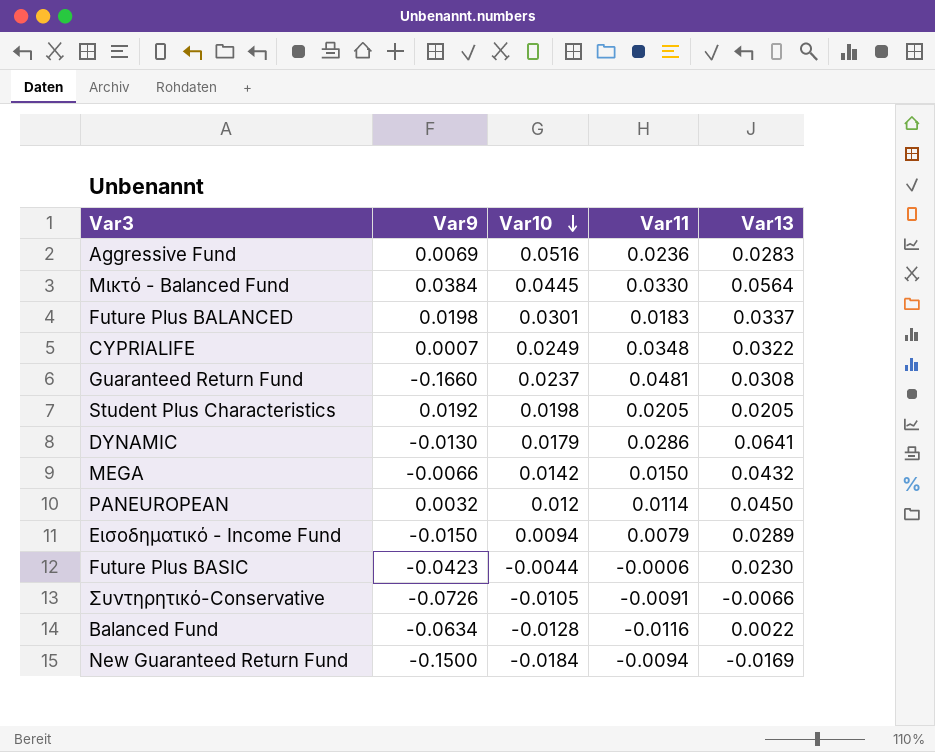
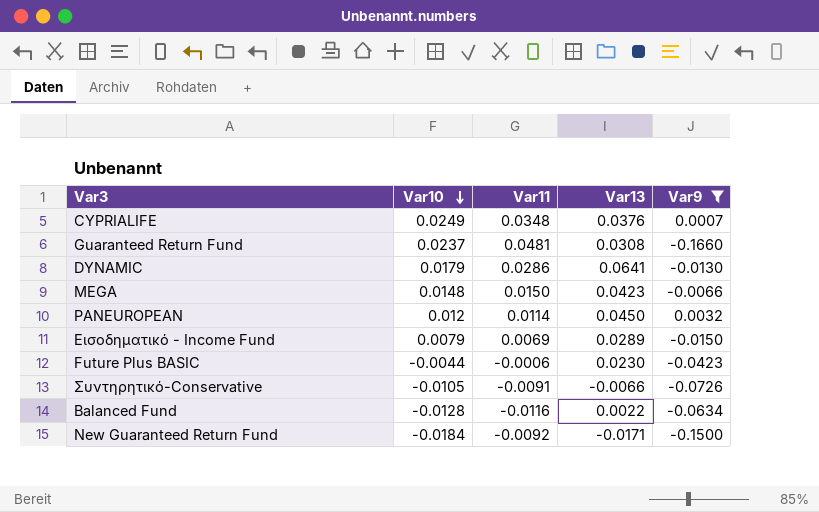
filter: none -> Var9 <= 0.0032
column Var9 | position: 2 -> 5
CYPRIALIFE | Var13: 0.0322 -> 0.0376
MEGA | Var10: 0.0142 -> 0.0148
MEGA | Var13: 0.0432 -> 0.0423
Εισοδηματικό - Income Fund | Var10: 0.0094 -> 0.0079
Εισοδηματικό - Income Fund | Var11: 0.0079 -> 0.0069
New Guaranteed Return Fund | Var11: -0.0094 -> -0.0092
New Guaranteed Return Fund | Var13: -0.0169 -> -0.0171

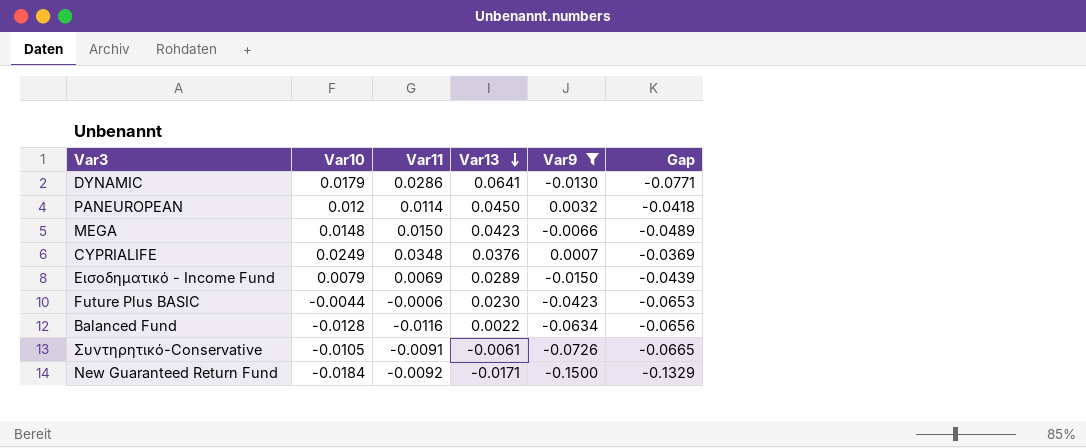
row order: Var10 descending -> Var13 descending
column Gap | formula: none -> [Var9] - [Var13]
row Guaranteed Return Fund: 0.0237 | 0.0481 | 0.0308 | -0.1660 -> none
Συντηρητικό-Conservative | Var13: -0.0066 -> -0.0061

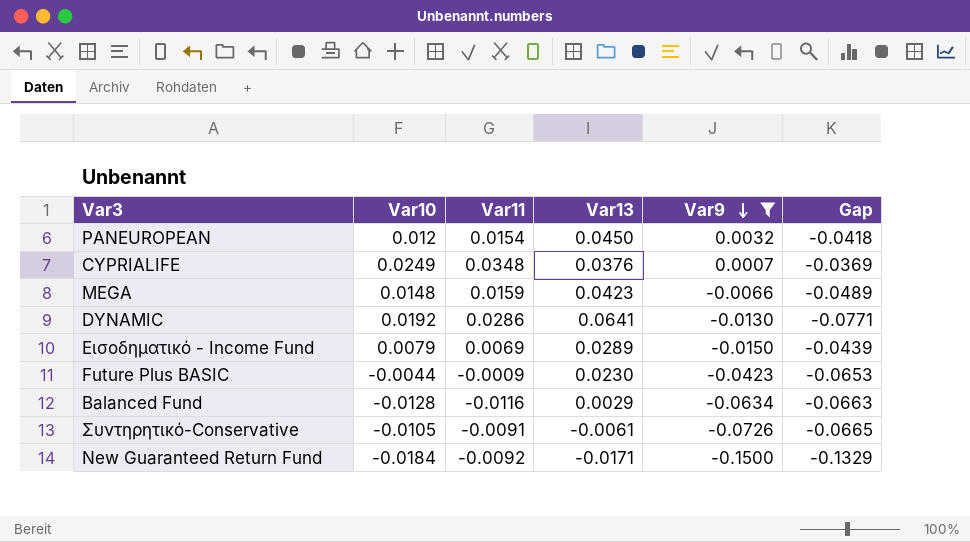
row order: Var13 descending -> Var9 descending
PANEUROPEAN | Var11: 0.0114 -> 0.0154
MEGA | Var11: 0.0150 -> 0.0159
DYNAMIC | Var10: 0.0179 -> 0.0192
Future Plus ΒASIC | Var11: -0.0006 -> -0.0009
Balanced Fund | Var13: 0.0022 -> 0.0029
Balanced Fund | Gap: -0.0656 -> -0.0663

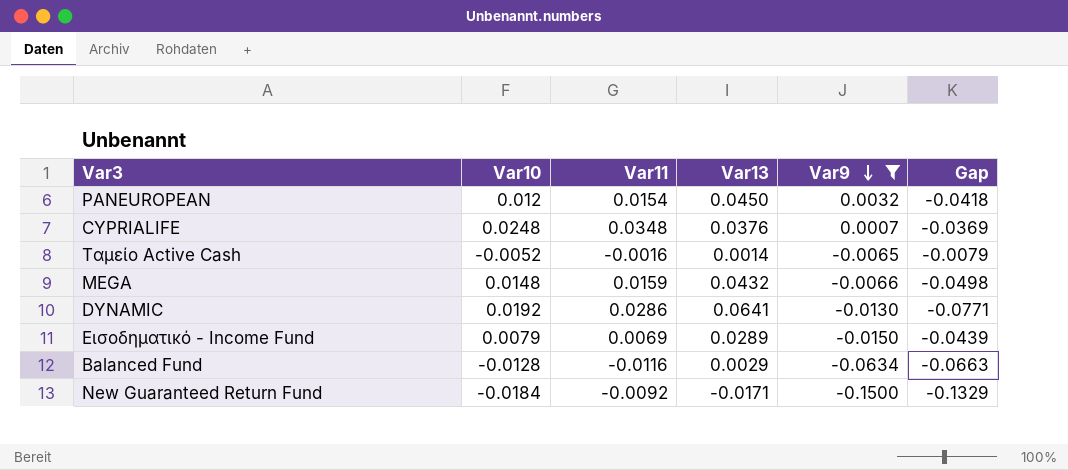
row Future Plus ΒASIC: -0.0044 | -0.0009 | 0.0230 | -0.0423 | -0.0653 -> none
row Συντηρητικό-Conservative: -0.0105 | -0.0091 | -0.0061 | -0.0726 | -0.0665 -> none
CYPRIALIFE | Var10: 0.0249 -> 0.0248
row Ταμείο Active Cash: none -> -0.0052 | -0.0016 | 0.0014 | -0.0065 | -0.0079
MEGA | Var13: 0.0423 -> 0.0432
MEGA | Gap: -0.0489 -> -0.0498

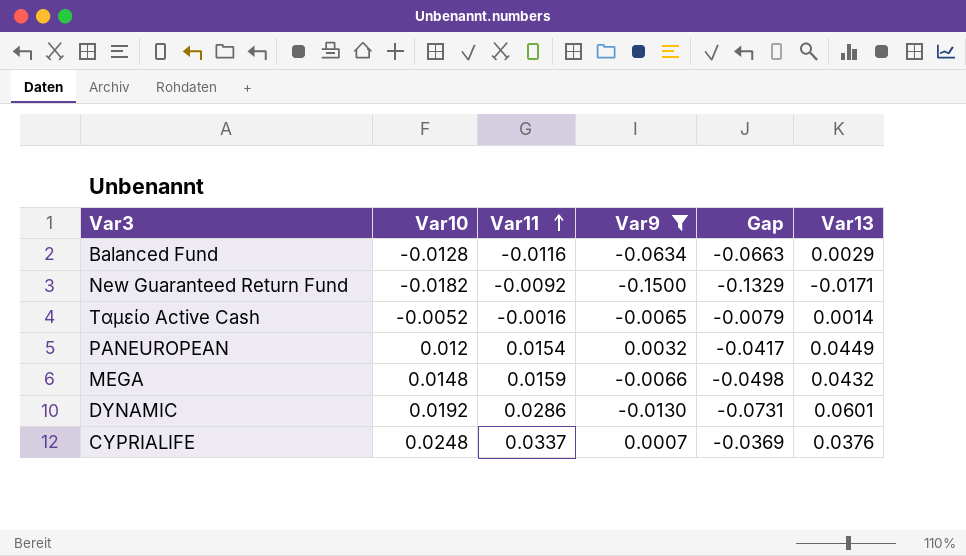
row order: Var9 descending -> Var11 ascending
column Var13 | position: 4 -> 6
row Εισοδηματικό - Income Fund: 0.0079 | 0.0069 | 0.0289 | -0.0150 | -0.0439 -> none
New Guaranteed Return Fund | Var10: -0.0184 -> -0.0182
PANEUROPEAN | Gap: -0.0418 -> -0.0417
PANEUROPEAN | Var13: 0.0450 -> 0.0449
DYNAMIC | Gap: -0.0771 -> -0.0731
DYNAMIC | Var13: 0.0641 -> 0.0601
CYPRIALIFE | Var11: 0.0348 -> 0.0337

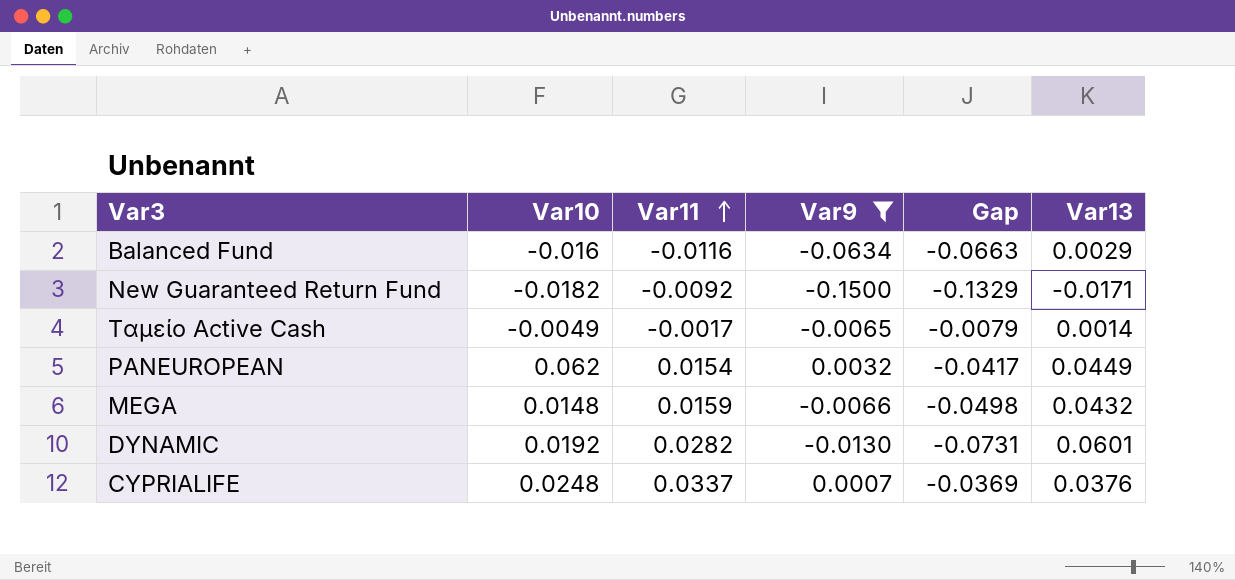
Balanced Fund | Var10: -0.0128 -> -0.016
Ταμείο Active Cash | Var10: -0.0052 -> -0.0049
Ταμείο Active Cash | Var11: -0.0016 -> -0.0017
PANEUROPEAN | Var10: 0.012 -> 0.062
DYNAMIC | Var11: 0.0286 -> 0.0282

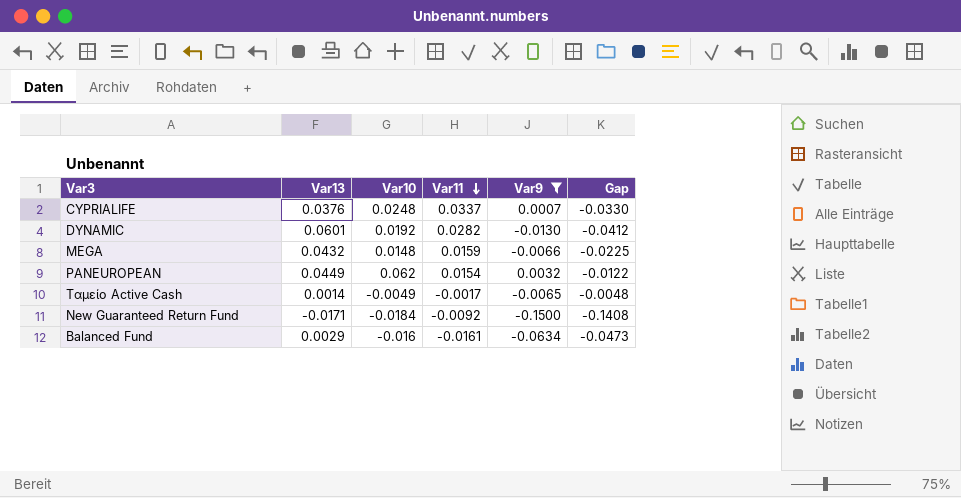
row order: Var11 ascending -> Var11 descending
column Var13 | position: 6 -> 2
column Gap | formula: [Var9] - [Var13] -> [Var9] - [Var11]
New Guaranteed Return Fund | Var10: -0.0182 -> -0.0184
Balanced Fund | Var11: -0.0116 -> -0.0161

